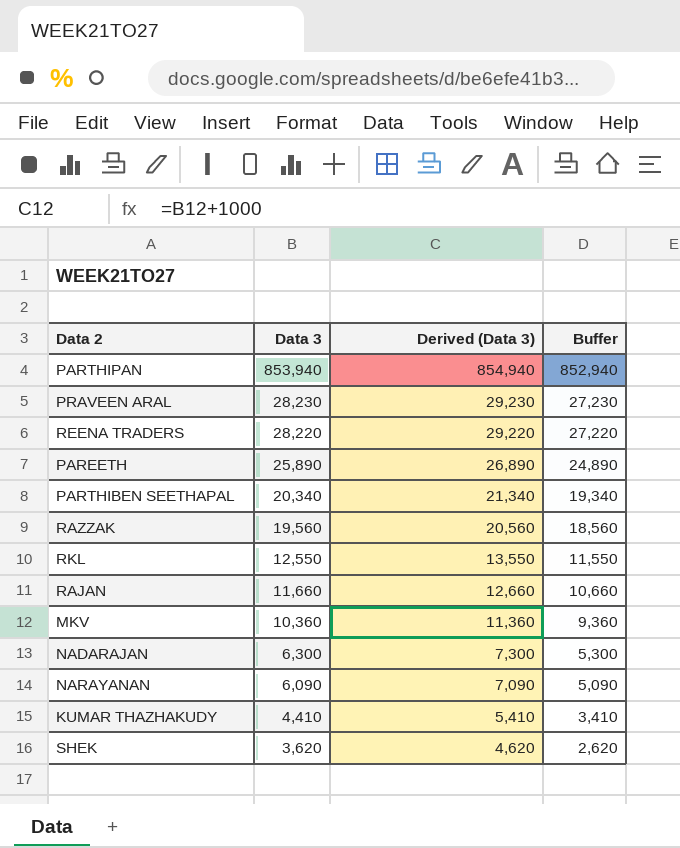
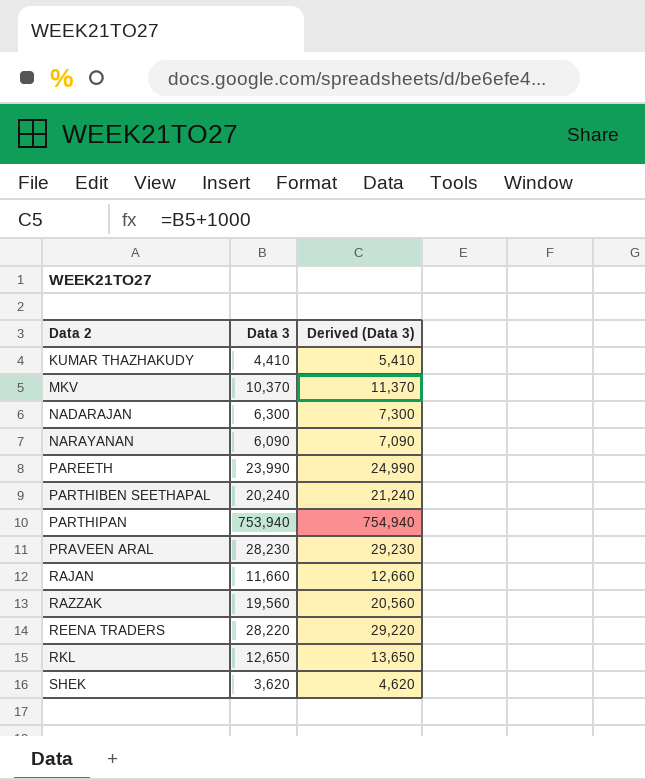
row order: Data 3 descending -> Data 2 ascending
column Buffer | formula: [Data 3] - 1000 -> none
MKV | Data 3: 10,360 -> 10,370
MKV | Derived (Data 3): 11,360 -> 11,370
PAREETH | Data 3: 25,890 -> 23,990
PAREETH | Derived (Data 3): 26,890 -> 24,990
PARTHIBEN SEETHAPAL | Data 3: 20,340 -> 20,240
PARTHIBEN SEETHAPAL | Derived (Data 3): 21,340 -> 21,240
PARTHIPAN | Data 3: 853,940 -> 753,940
PARTHIPAN | Derived (Data 3): 854,940 -> 754,940
RKL | Data 3: 12,550 -> 12,650
RKL | Derived (Data 3): 13,550 -> 13,650

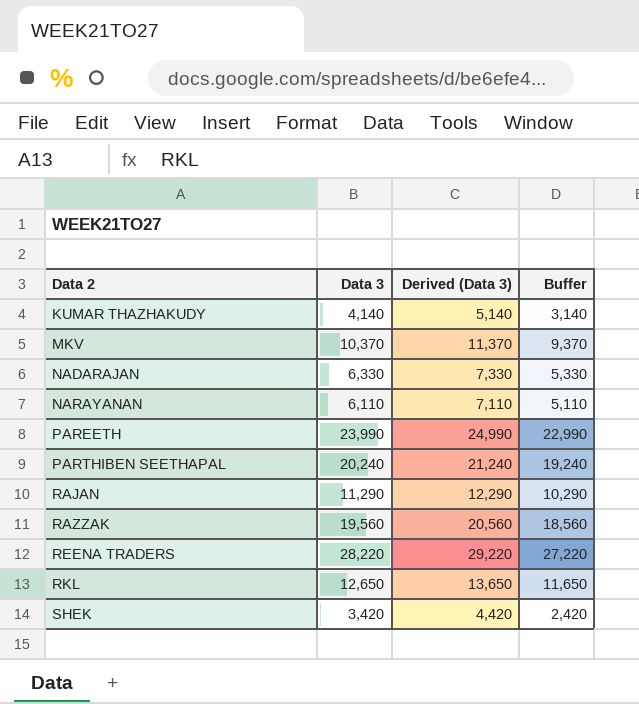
column Buffer | formula: none -> [Data 3] - 1000
row PARTHIPAN: 753,940 | 754,940 -> none
row PRAVEEN ARAL: 28,230 | 29,230 -> none
KUMAR THAZHAKUDY | Data 3: 4,410 -> 4,140
KUMAR THAZHAKUDY | Derived (Data 3): 5,410 -> 5,140
NADARAJAN | Data 3: 6,300 -> 6,330
NADARAJAN | Derived (Data 3): 7,300 -> 7,330
NARAYANAN | Data 3: 6,090 -> 6,110
NARAYANAN | Derived (Data 3): 7,090 -> 7,110
RAJAN | Data 3: 11,660 -> 11,290
RAJAN | Derived (Data 3): 12,660 -> 12,290
SHEK | Data 3: 3,620 -> 3,420
SHEK | Derived (Data 3): 4,620 -> 4,420

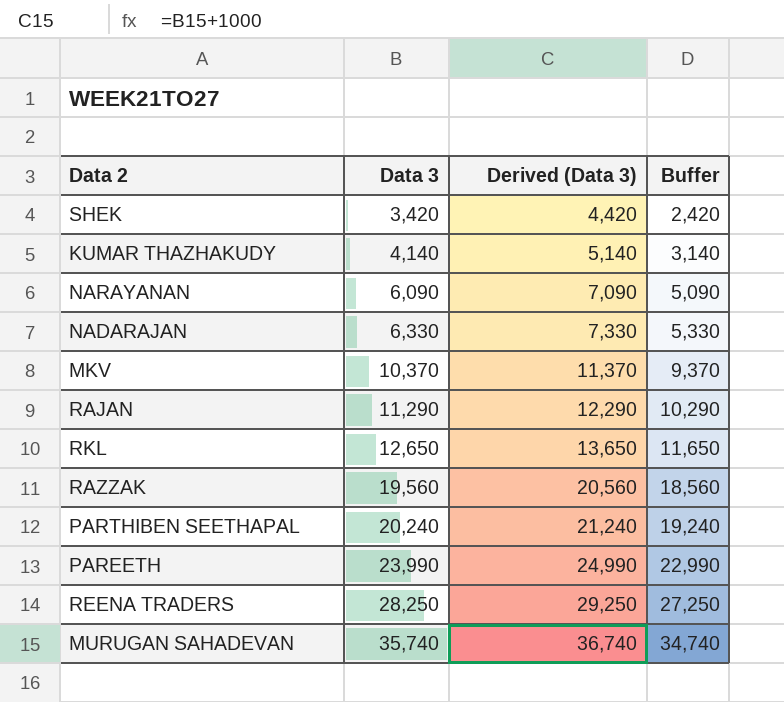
row order: Data 2 ascending -> Data 3 ascending
NARAYANAN | Data 3: 6,110 -> 6,090
NARAYANAN | Derived (Data 3): 7,110 -> 7,090
NARAYANAN | Buffer: 5,110 -> 5,090
REENA TRADERS | Data 3: 28,220 -> 28,250
REENA TRADERS | Derived (Data 3): 29,220 -> 29,250
REENA TRADERS | Buffer: 27,220 -> 27,250
row MURUGAN SAHADEVAN: none -> 35,740 | 36,740 | 34,740

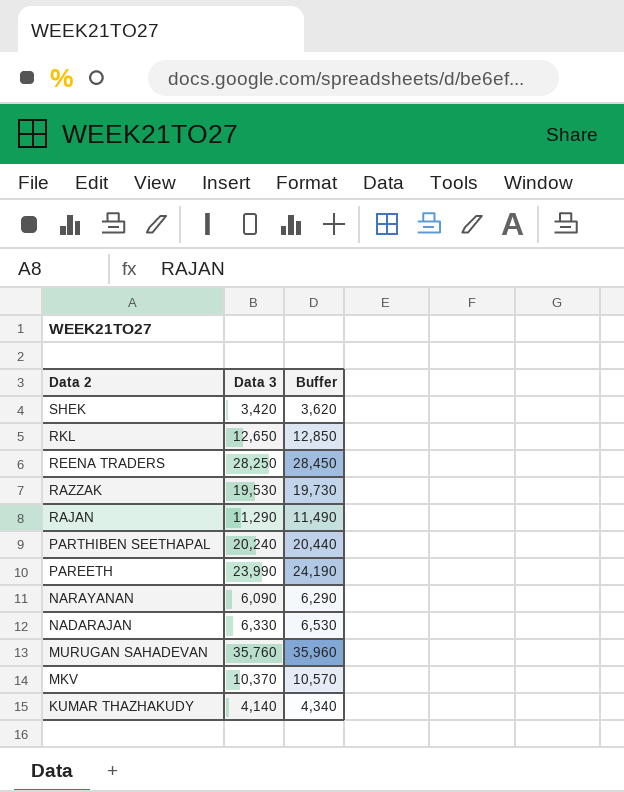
row order: Data 3 ascending -> Data 2 descending
column Derived (Data 3) | formula: [Data 3] + 1000 -> none
column Buffer | formula: [Data 3] - 1000 -> [Data 3] + 200
RAZZAK | Data 3: 19,560 -> 19,530
MURUGAN SAHADEVAN | Data 3: 35,740 -> 35,760

